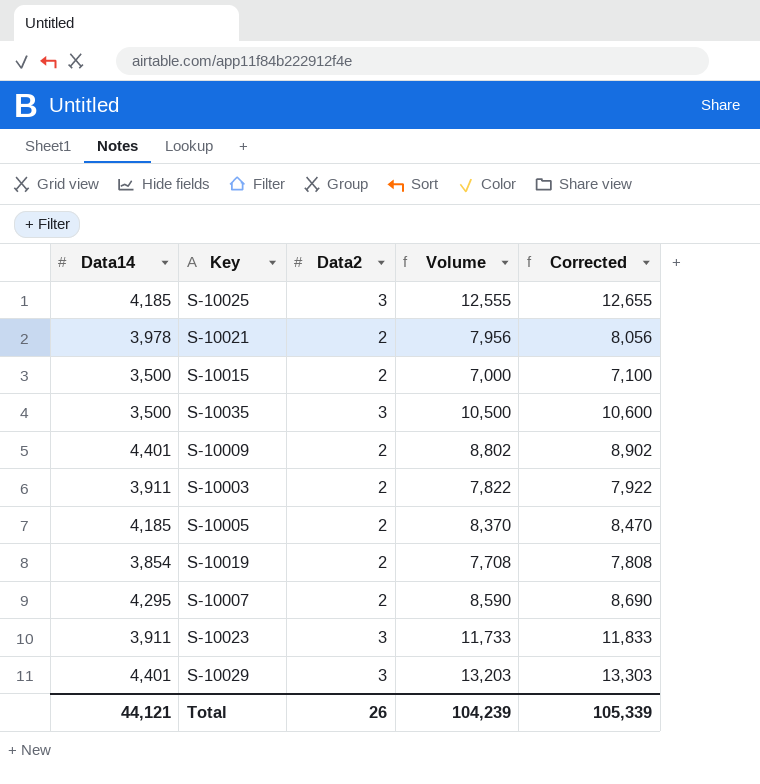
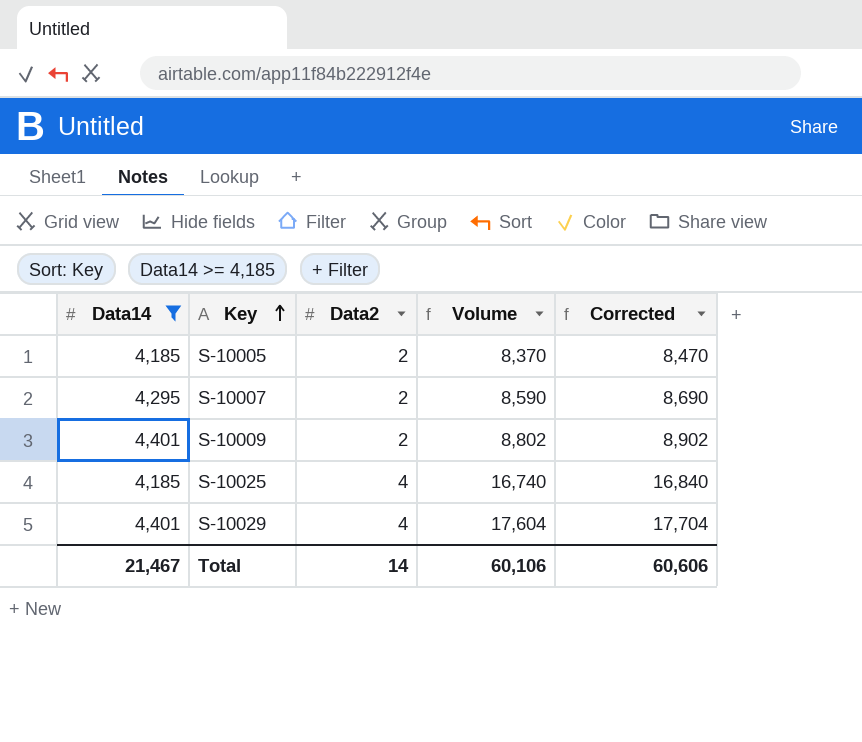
filter: none -> Data14 >= 4,185
row order: none -> Key ascending
S-10025 | Data2: 3 -> 4
S-10025 | Volume: 12,555 -> 16,740
S-10025 | Corrected: 12,655 -> 16,840
S-10029 | Data2: 3 -> 4
S-10029 | Volume: 13,203 -> 17,604
S-10029 | Corrected: 13,303 -> 17,704
Total | Data14: 44,121 -> 21,467
Total | Data2: 26 -> 14
Total | Volume: 104,239 -> 60,106
Total | Corrected: 105,339 -> 60,606

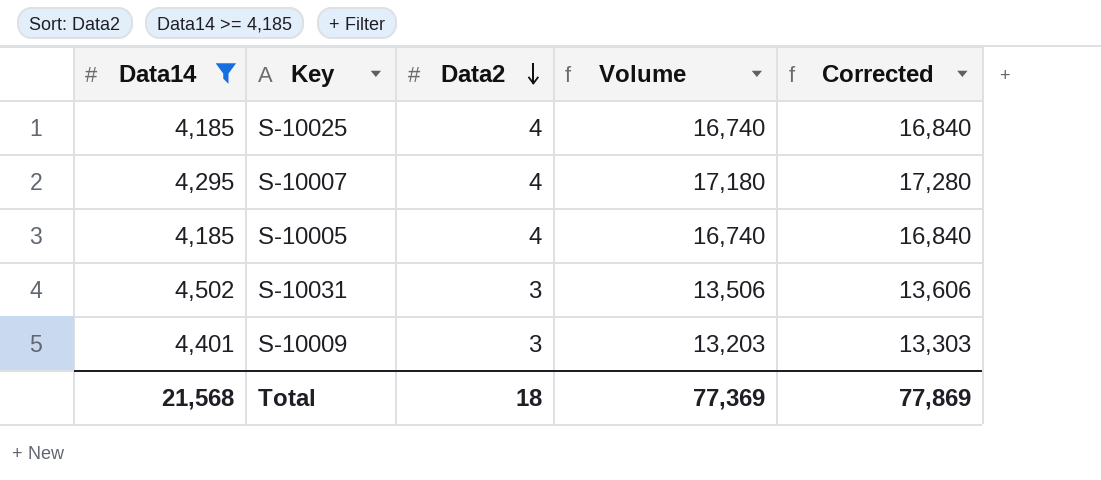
row order: Key ascending -> Data2 descending
row S-10029: 4,401 | 4 | 17,604 | 17,704 -> none
S-10007 | Data2: 2 -> 4
S-10007 | Volume: 8,590 -> 17,180
S-10007 | Corrected: 8,690 -> 17,280
S-10005 | Data2: 2 -> 4
S-10005 | Volume: 8,370 -> 16,740
S-10005 | Corrected: 8,470 -> 16,840
row S-10031: none -> 4,502 | 3 | 13,506 | 13,606
S-10009 | Data2: 2 -> 3
S-10009 | Volume: 8,802 -> 13,203
S-10009 | Corrected: 8,902 -> 13,303
Total | Data14: 21,467 -> 21,568
Total | Data2: 14 -> 18
Total | Volume: 60,106 -> 77,369
Total | Corrected: 60,606 -> 77,869

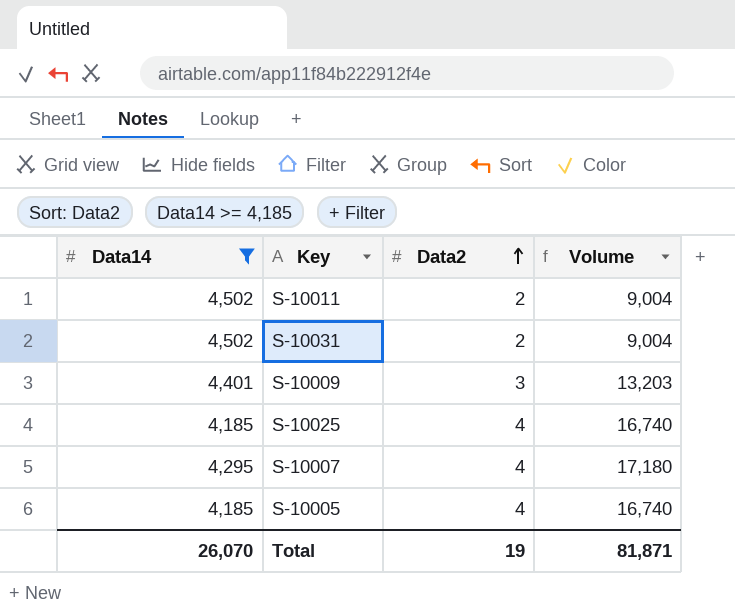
row order: Data2 descending -> Data2 ascending
column Corrected | formula: [Volume] + 100 -> none
row S-10011: none -> 4,502 | 2 | 9,004
S-10031 | Data2: 3 -> 2
S-10031 | Volume: 13,506 -> 9,004
Total | Data14: 21,568 -> 26,070
Total | Data2: 18 -> 19
Total | Volume: 77,369 -> 81,871

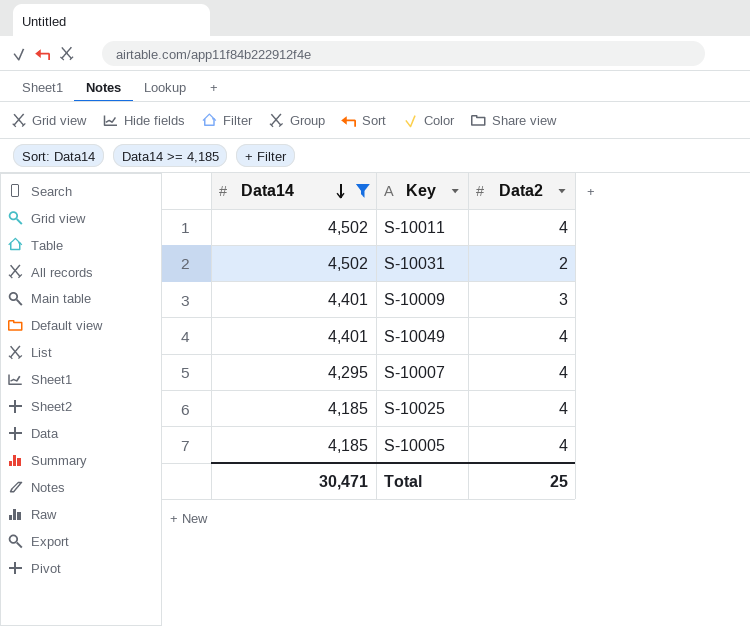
row order: Data2 ascending -> Data14 descending
column Volume | formula: [Data14] * [Data2] -> none
S-10011 | Data2: 2 -> 4
row S-10049: none -> 4,401 | 4
Total | Data14: 26,070 -> 30,471
Total | Data2: 19 -> 25

